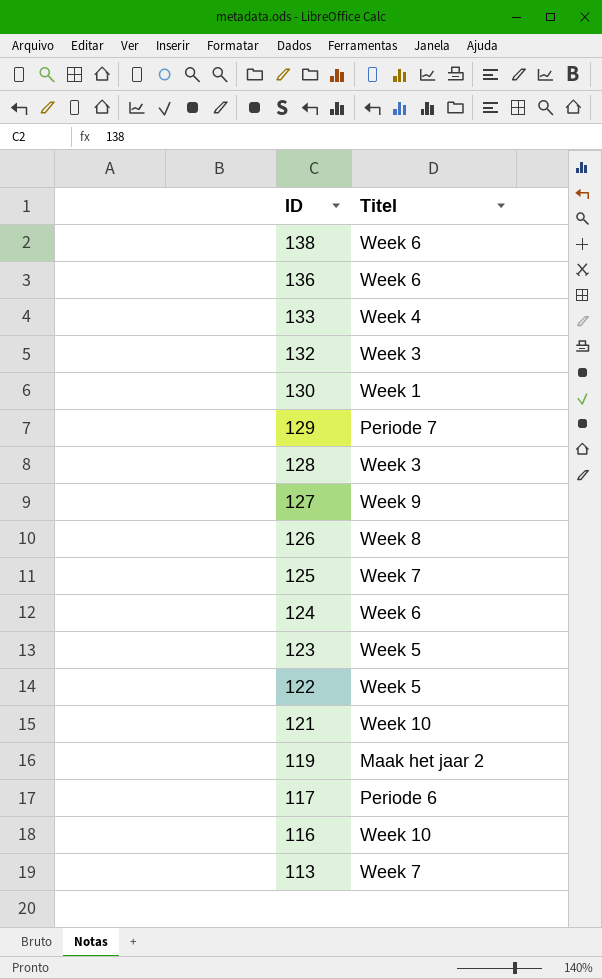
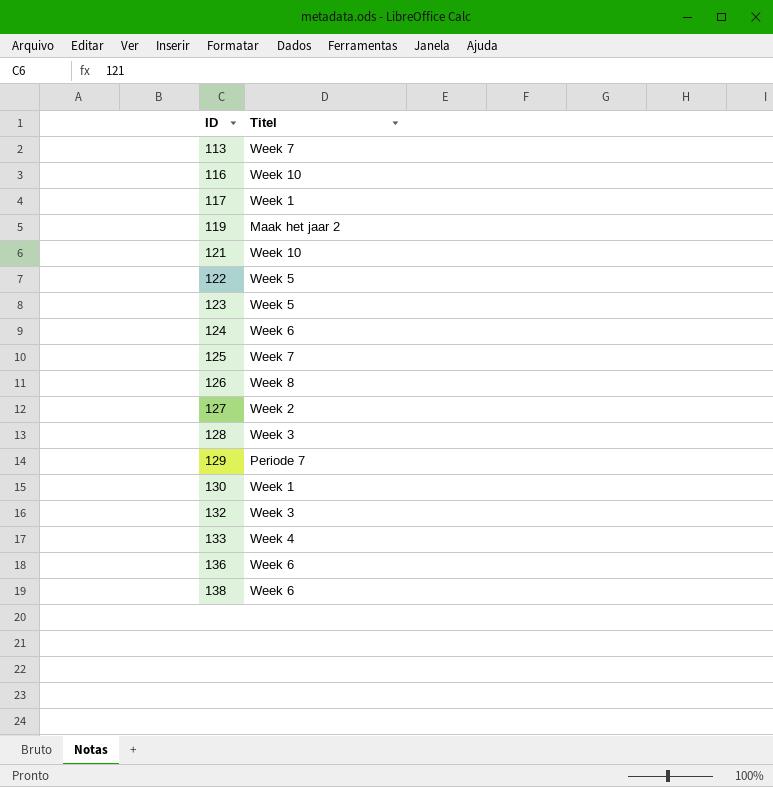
row order: ID descending -> ID ascending
117 | Titel: Periode 6 -> Week 1
127 | Titel: Week 9 -> Week 2

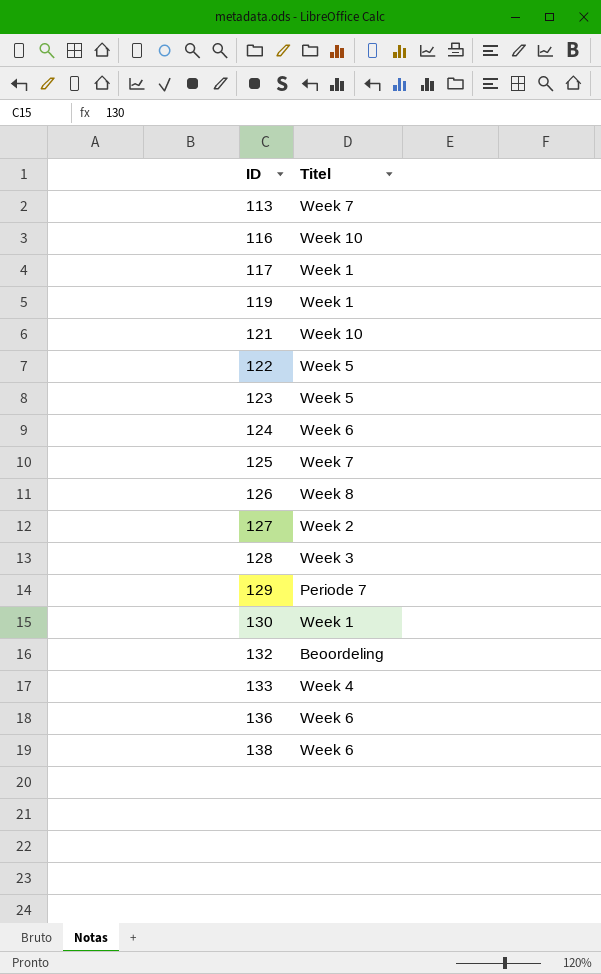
119 | Titel: Maak het jaar 2 -> Week 1
132 | Titel: Week 3 -> Beoordeling

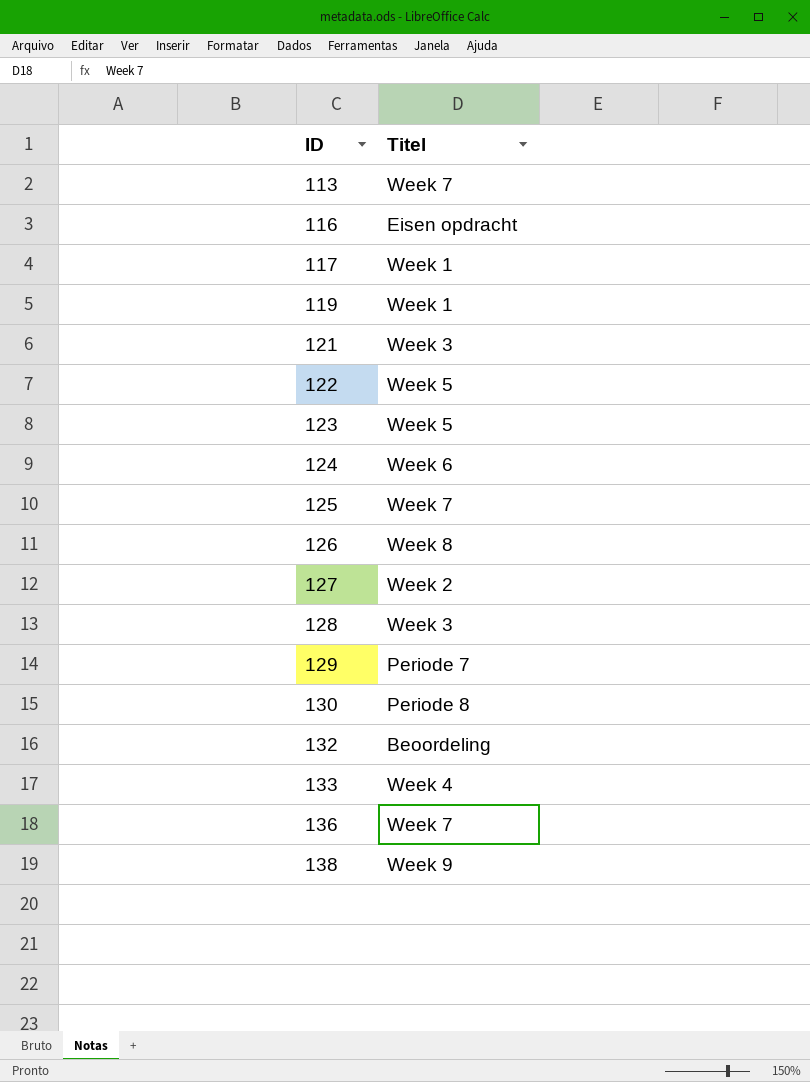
116 | Titel: Week 10 -> Eisen opdracht
121 | Titel: Week 10 -> Week 3
130 | Titel: Week 1 -> Periode 8
136 | Titel: Week 6 -> Week 7
138 | Titel: Week 6 -> Week 9

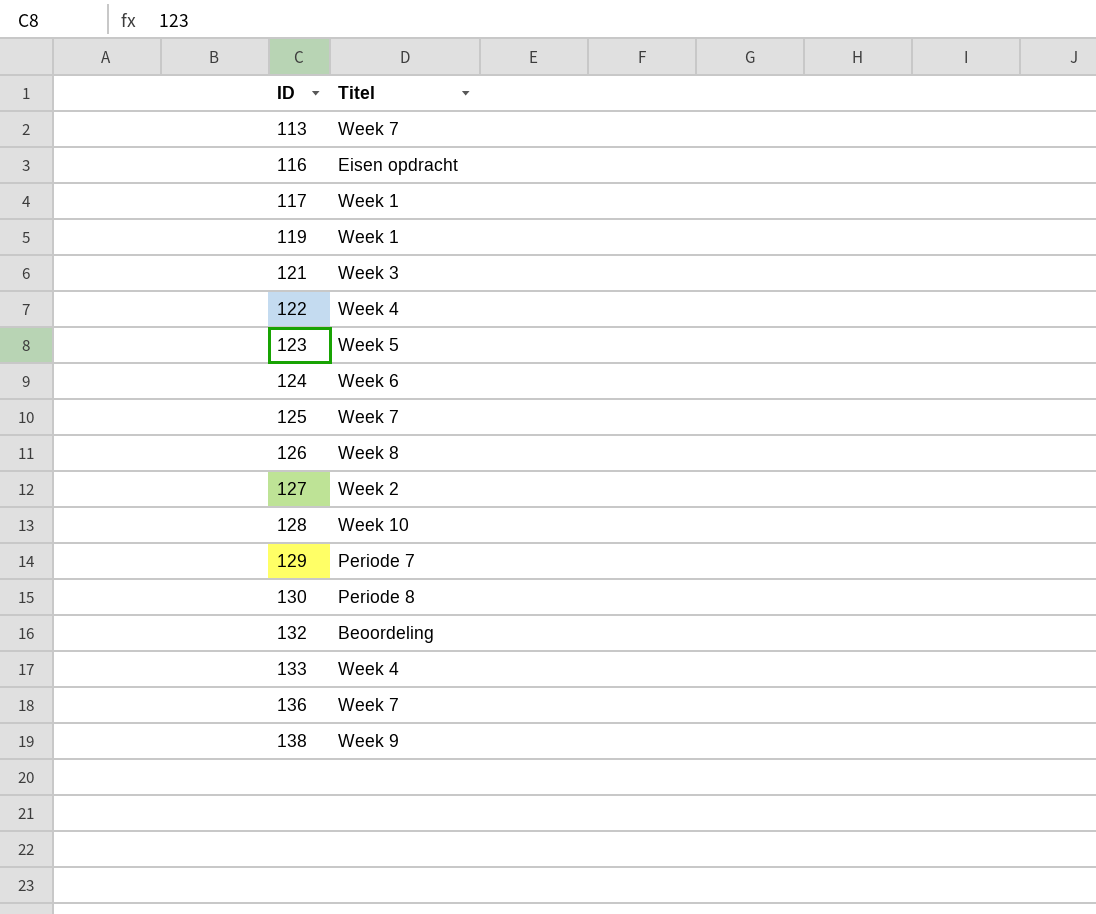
122 | Titel: Week 5 -> Week 4
128 | Titel: Week 3 -> Week 10

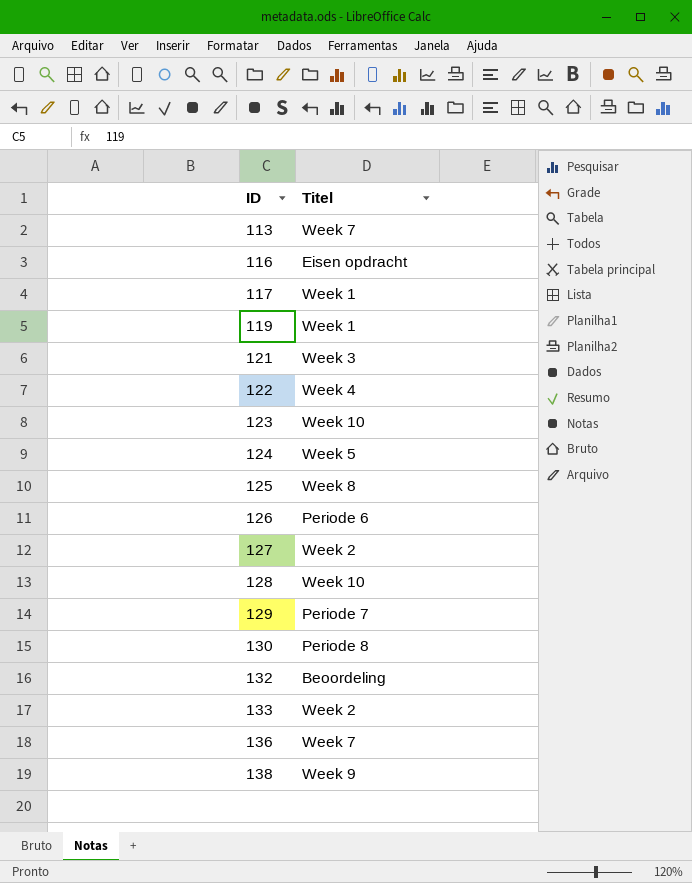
123 | Titel: Week 5 -> Week 10
124 | Titel: Week 6 -> Week 5
125 | Titel: Week 7 -> Week 8
126 | Titel: Week 8 -> Periode 6
133 | Titel: Week 4 -> Week 2

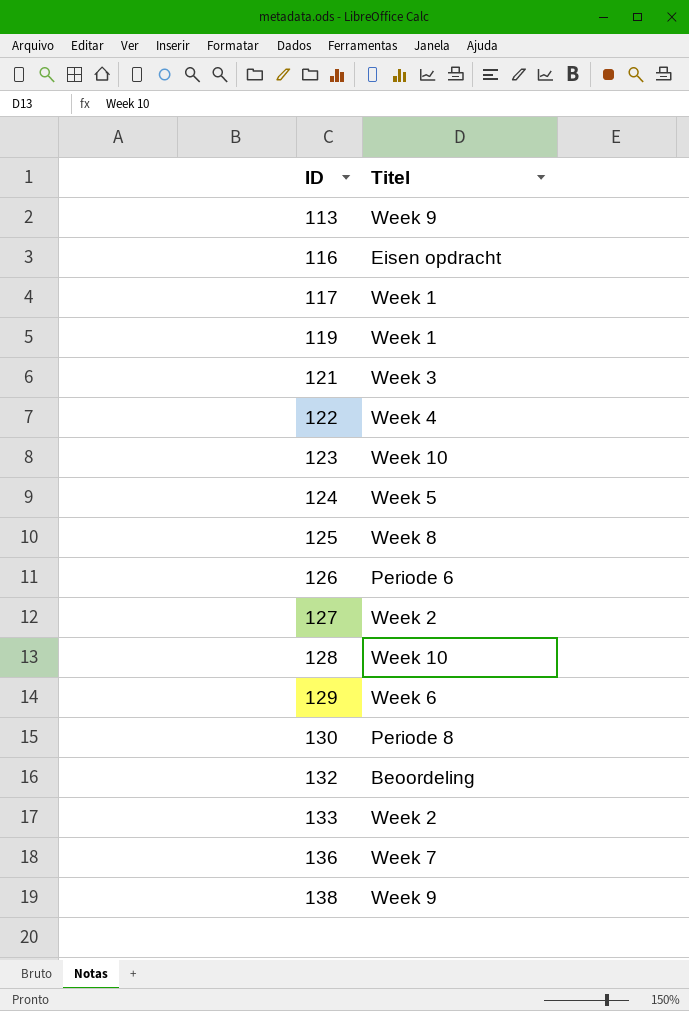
113 | Titel: Week 7 -> Week 9
129 | Titel: Periode 7 -> Week 6

